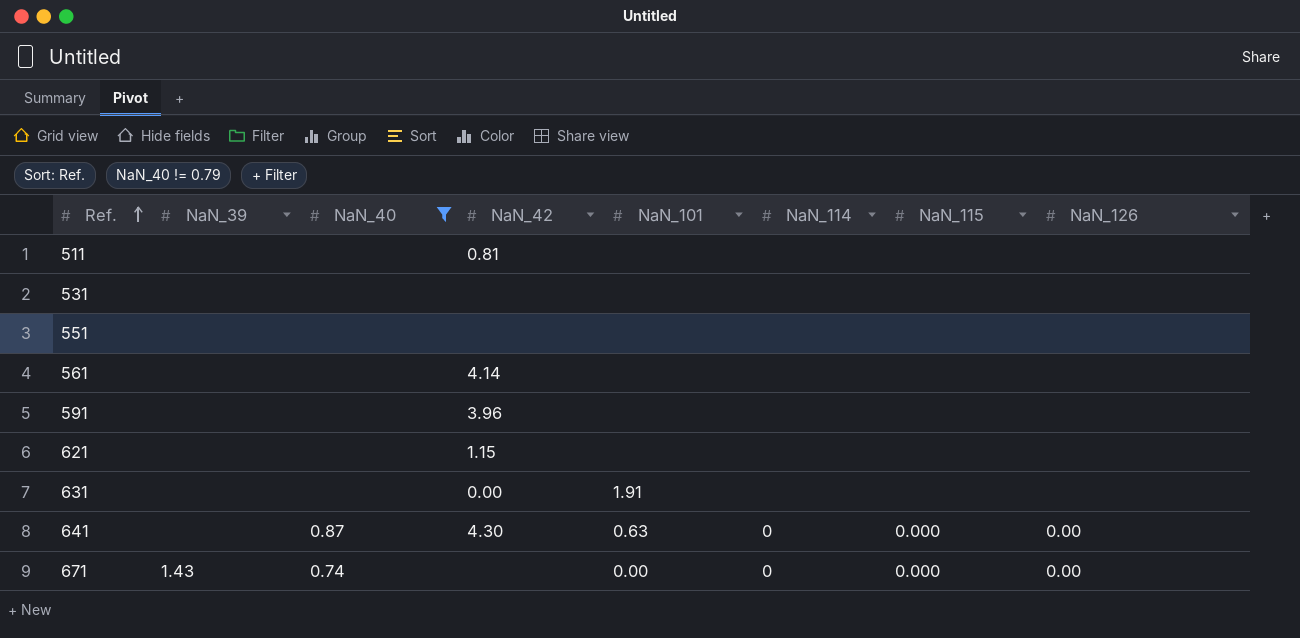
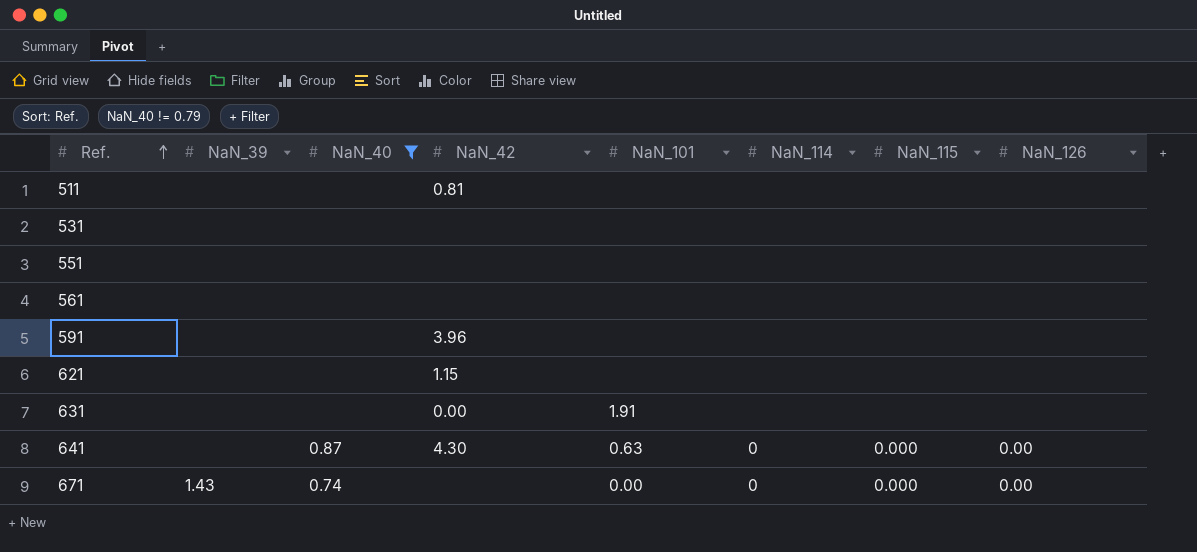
561 | NaN_42: 4.14 -> none

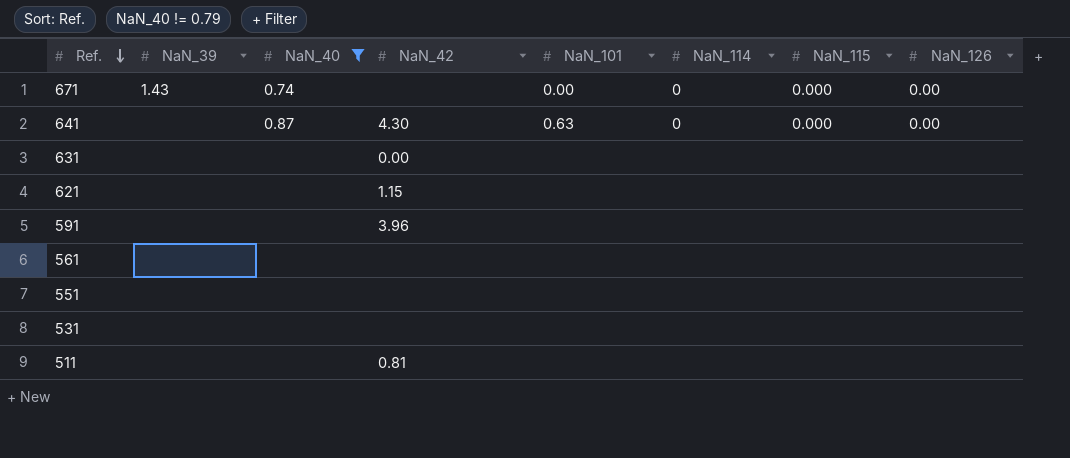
row order: Ref. ascending -> Ref. descending
631 | NaN_101: 1.91 -> none

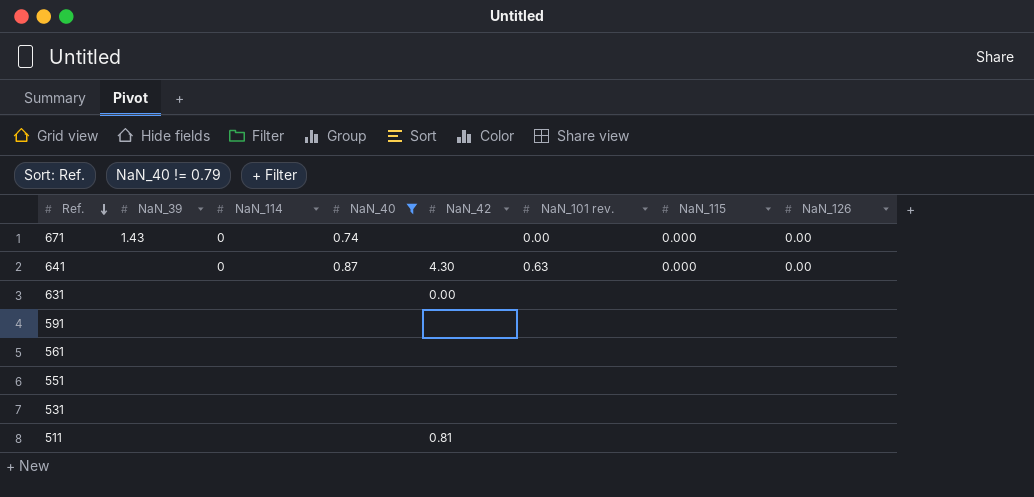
column NaN_114 | position: 6 -> 3
column name: NaN_101 -> NaN_101 rev.
row 621: none | none | 1.15 | none | none | none | none -> none
591 | NaN_42: 3.96 -> none

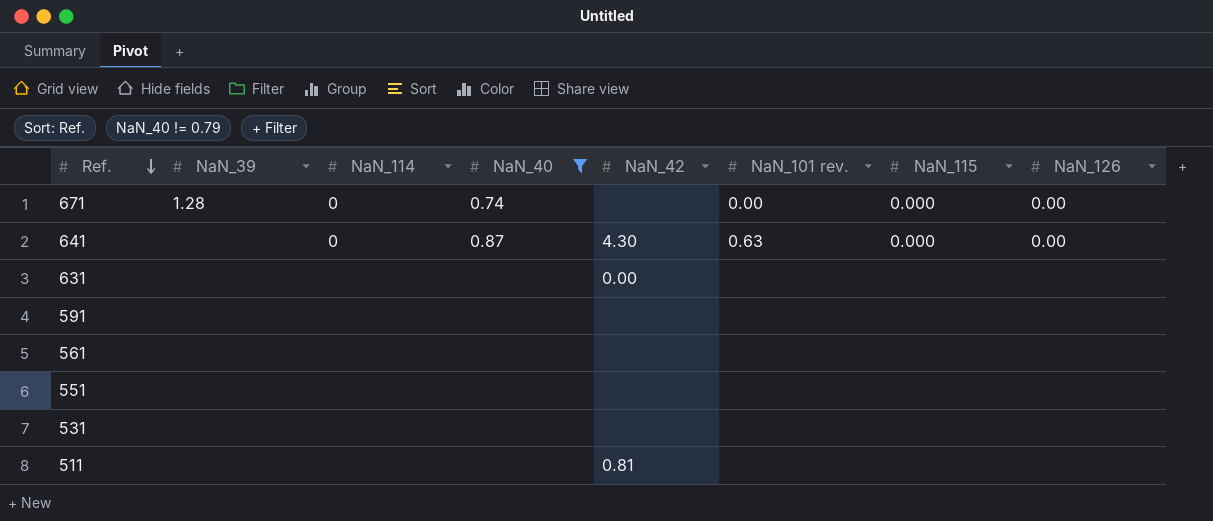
671 | NaN_39: 1.43 -> 1.28

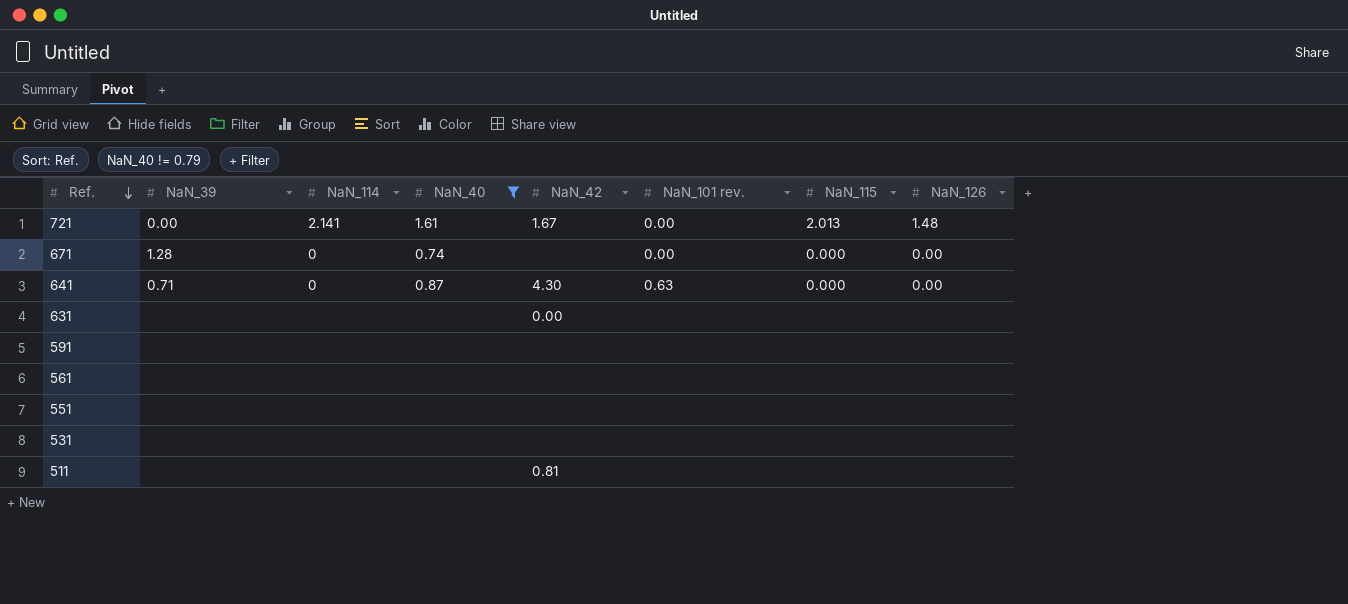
row 721: none -> 0.00 | 2.141 | 1.61 | 1.67 | 0.00 | 2.013 | 1.48
641 | NaN_39: none -> 0.71

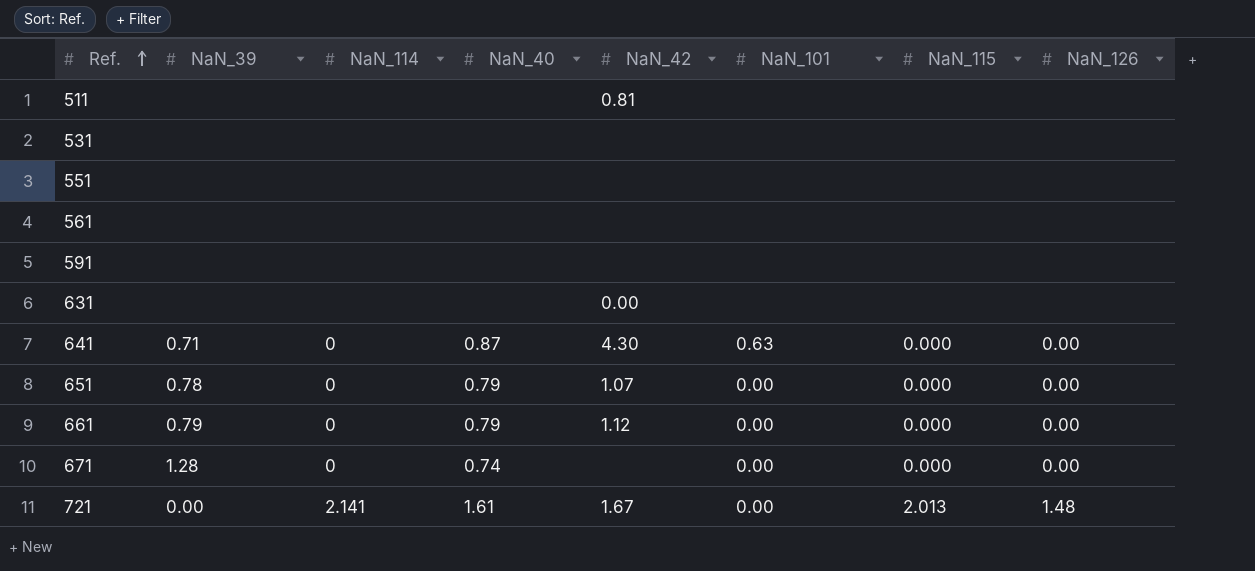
filter: NaN_40 != 0.79 -> none
row order: Ref. descending -> Ref. ascending
column name: NaN_101 rev. -> NaN_101

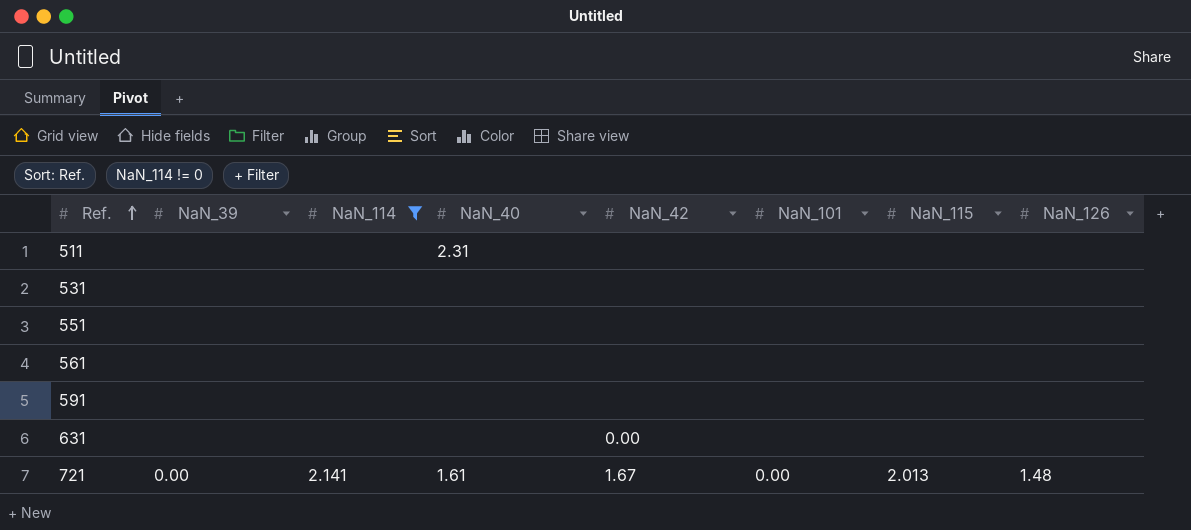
filter: none -> NaN_114 != 0
511 | NaN_40: none -> 2.31
511 | NaN_42: 0.81 -> none

